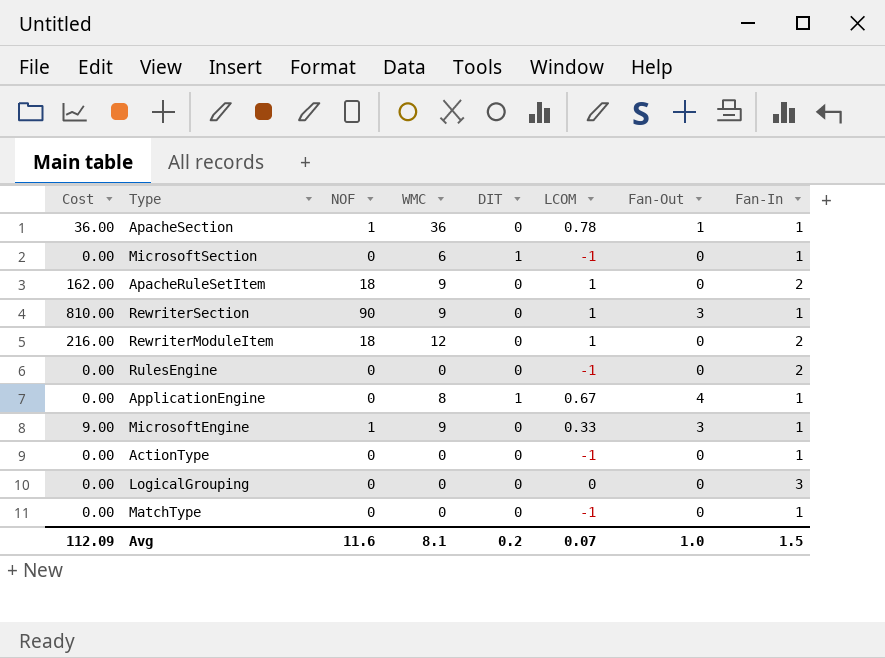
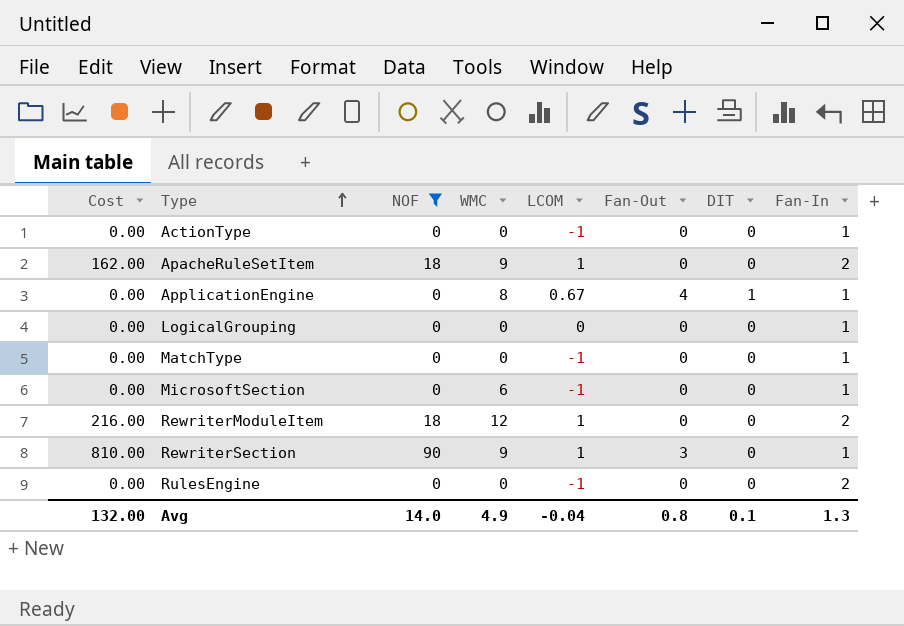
filter: none -> NOF != 1
row order: none -> Type ascending
column DIT | position: 5 -> 7
LogicalGrouping | Fan-In: 3 -> 1
MicrosoftSection | DIT: 1 -> 0
Avg | Cost: 112.09 -> 132.00
Avg | NOF: 11.6 -> 14.0
Avg | WMC: 8.1 -> 4.9
Avg | LCOM: 0.07 -> -0.04
Avg | Fan-Out: 1.0 -> 0.8
Avg | DIT: 0.2 -> 0.1
Avg | Fan-In: 1.5 -> 1.3

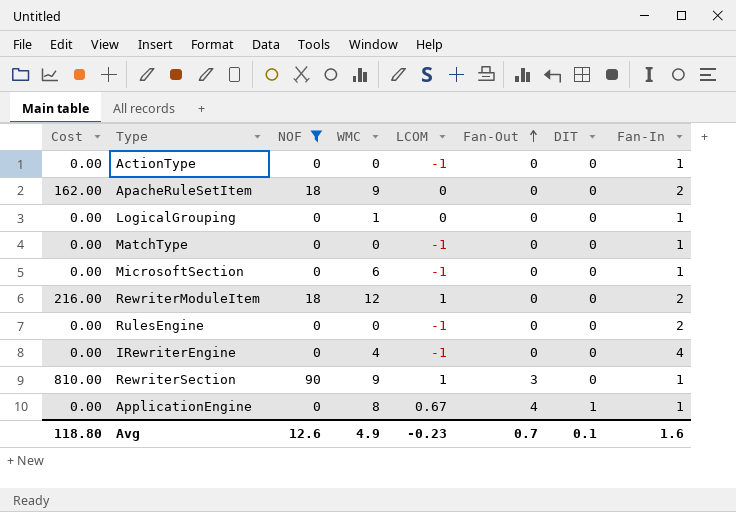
row order: Type ascending -> Fan-Out ascending
ApacheRuleSetItem | LCOM: 1 -> 0
LogicalGrouping | WMC: 0 -> 1
row IRewriterEngine: none -> 0.00 | 0 | 4 | -1 | 0 | 0 | 4
Avg | Cost: 132.00 -> 118.80
Avg | NOF: 14.0 -> 12.6
Avg | LCOM: -0.04 -> -0.23
Avg | Fan-Out: 0.8 -> 0.7
Avg | Fan-In: 1.3 -> 1.6

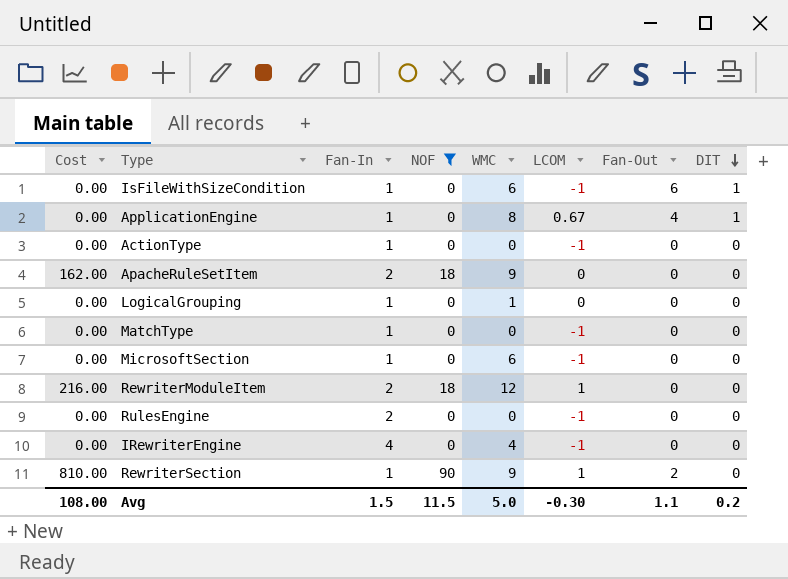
row order: Fan-Out ascending -> DIT descending
column Fan-In | position: 8 -> 3
row IsFileWithSizeCondition: none -> 0.00 | 1 | 0 | 6 | -1 | 6 | 1
RewriterSection | Fan-Out: 3 -> 2
Avg | Cost: 118.80 -> 108.00
Avg | Fan-In: 1.6 -> 1.5
Avg | NOF: 12.6 -> 11.5
Avg | WMC: 4.9 -> 5.0
Avg | LCOM: -0.23 -> -0.30
Avg | Fan-Out: 0.7 -> 1.1
Avg | DIT: 0.1 -> 0.2

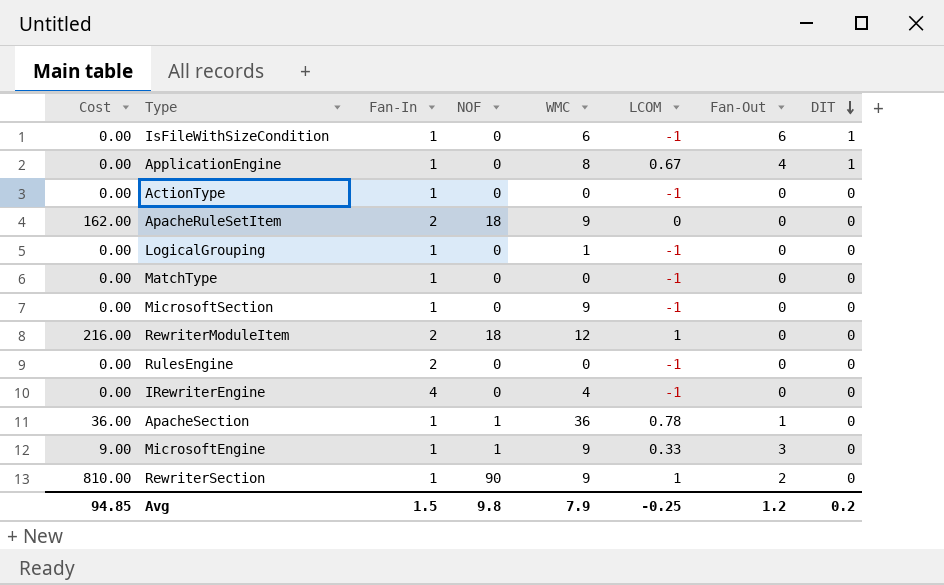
filter: NOF != 1 -> none
LogicalGrouping | LCOM: 0 -> -1
MicrosoftSection | WMC: 6 -> 9
Avg | Cost: 108.00 -> 94.85
Avg | NOF: 11.5 -> 9.8
Avg | WMC: 5.0 -> 7.9
Avg | LCOM: -0.30 -> -0.25
Avg | Fan-Out: 1.1 -> 1.2

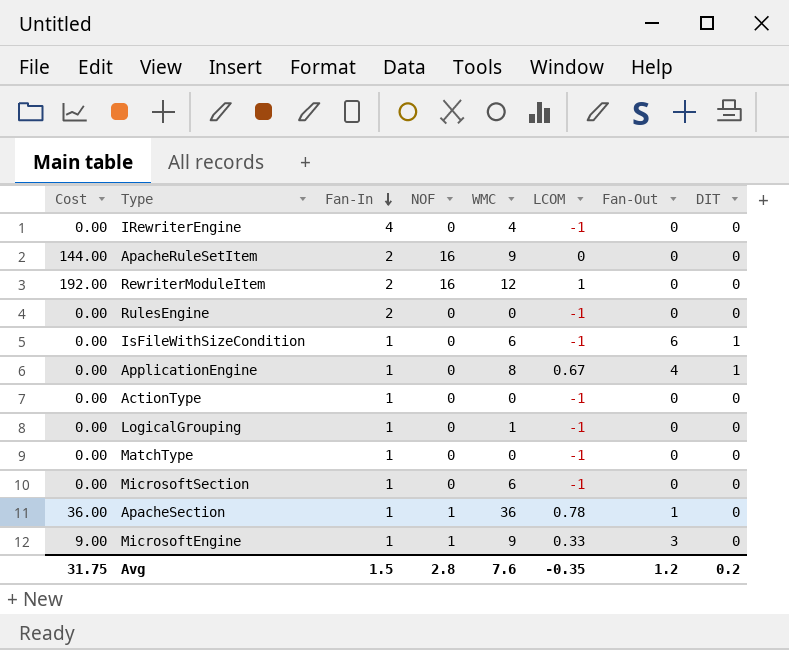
row order: DIT descending -> Fan-In descending
row RewriterSection: 810.00 | 1 | 90 | 9 | 1 | 2 | 0 -> none
ApacheRuleSetItem | Cost: 162.00 -> 144.00
ApacheRuleSetItem | NOF: 18 -> 16
RewriterModuleItem | Cost: 216.00 -> 192.00
RewriterModuleItem | NOF: 18 -> 16
MicrosoftSection | WMC: 9 -> 6
Avg | Cost: 94.85 -> 31.75
Avg | NOF: 9.8 -> 2.8
Avg | WMC: 7.9 -> 7.6
Avg | LCOM: -0.25 -> -0.35

